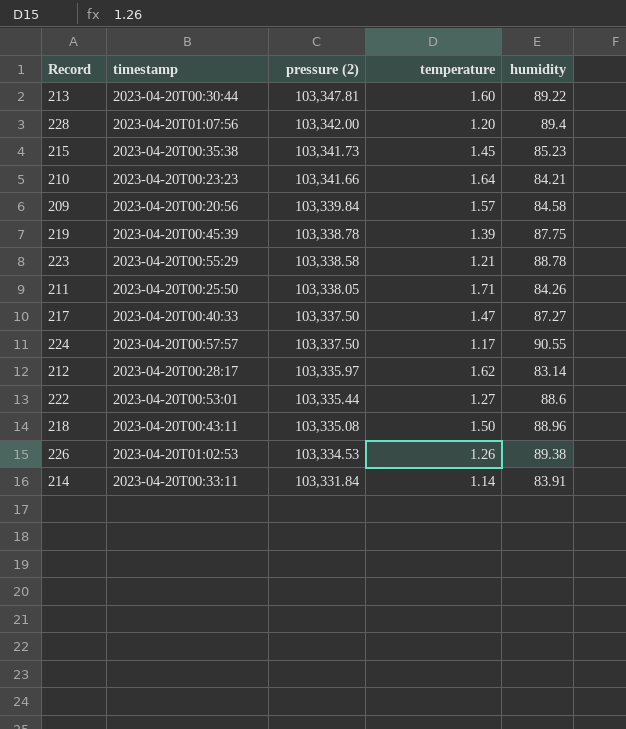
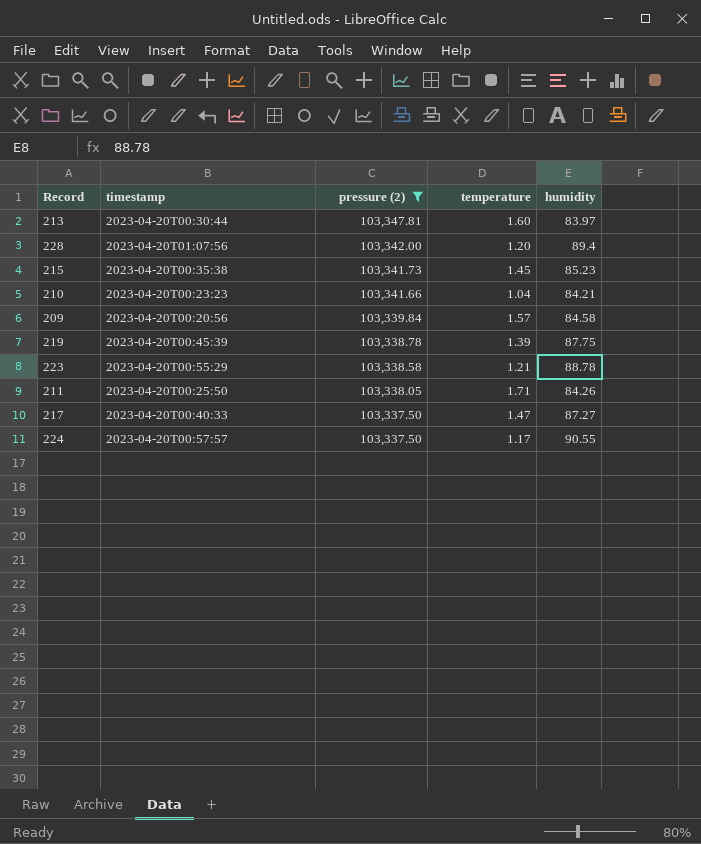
filter: none -> pressure (2) >= 103,337.50
213 | humidity: 89.22 -> 83.97
210 | temperature: 1.64 -> 1.04

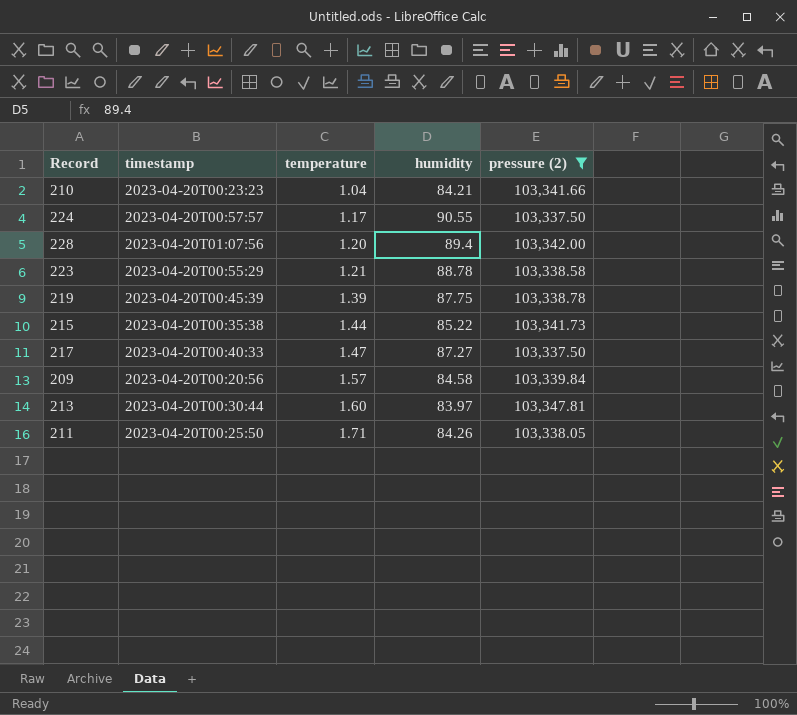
row order: pressure (2) descending -> temperature ascending
column pressure (2) | position: 3 -> 5
215 | temperature: 1.45 -> 1.44
215 | humidity: 85.23 -> 85.22

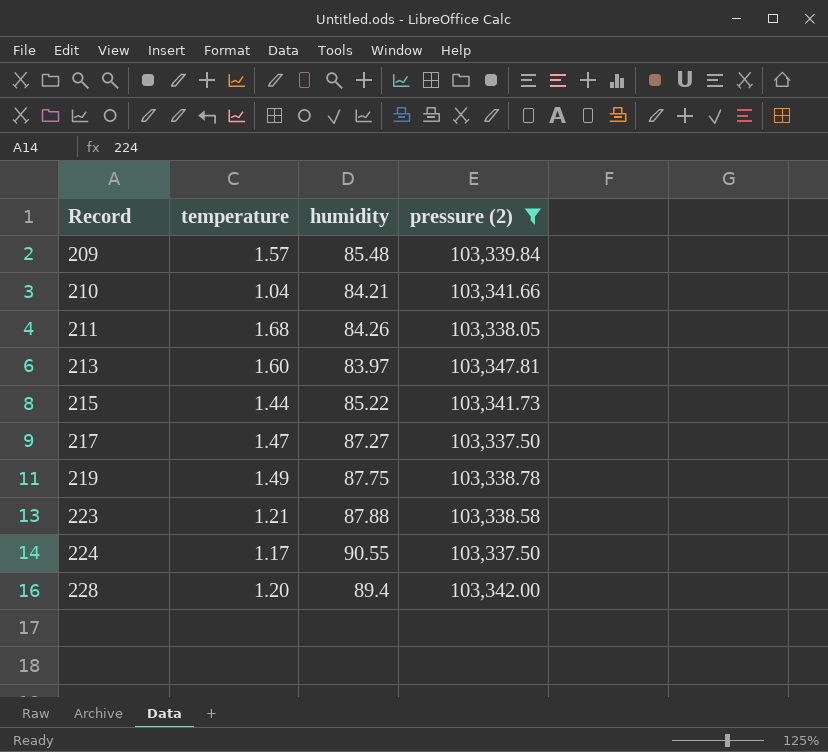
row order: temperature ascending -> Record ascending
column timestamp | position: 2 -> none
209 | humidity: 84.58 -> 85.48
211 | temperature: 1.71 -> 1.68
219 | temperature: 1.39 -> 1.49
223 | humidity: 88.78 -> 87.88

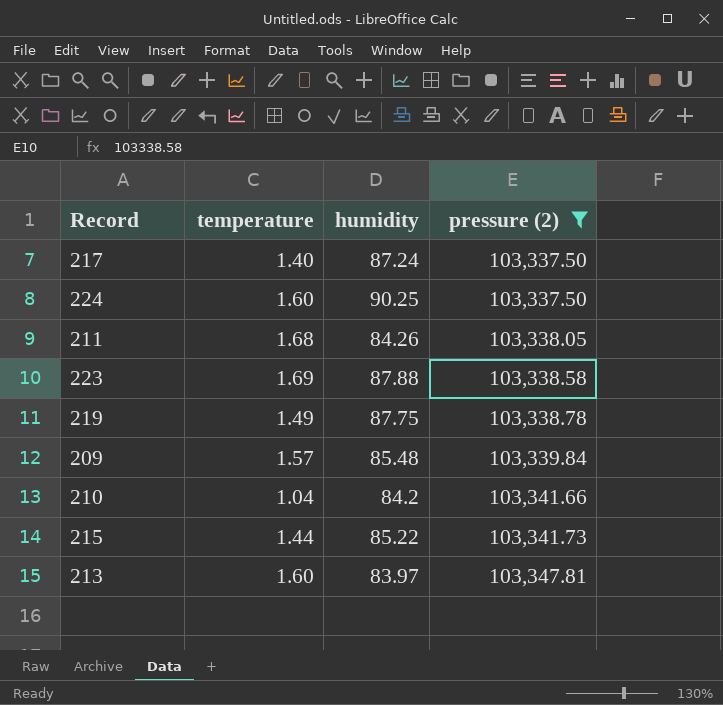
row order: Record ascending -> pressure (2) ascending
row 228: 1.20 | 89.4 | 103,342.00 -> none
217 | temperature: 1.47 -> 1.40
217 | humidity: 87.27 -> 87.24
224 | temperature: 1.17 -> 1.60
224 | humidity: 90.55 -> 90.25
223 | temperature: 1.21 -> 1.69
210 | humidity: 84.21 -> 84.2

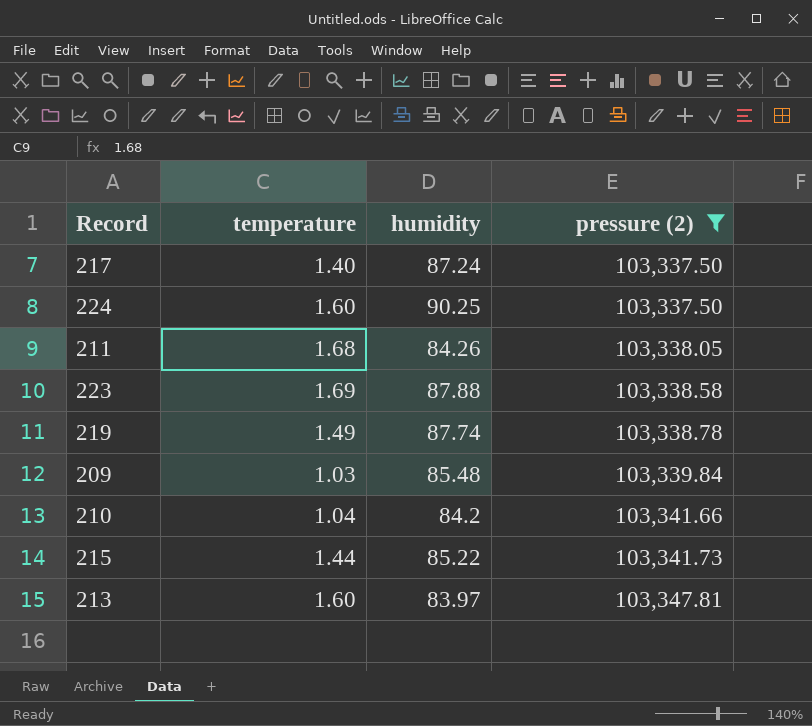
219 | humidity: 87.75 -> 87.74
209 | temperature: 1.57 -> 1.03

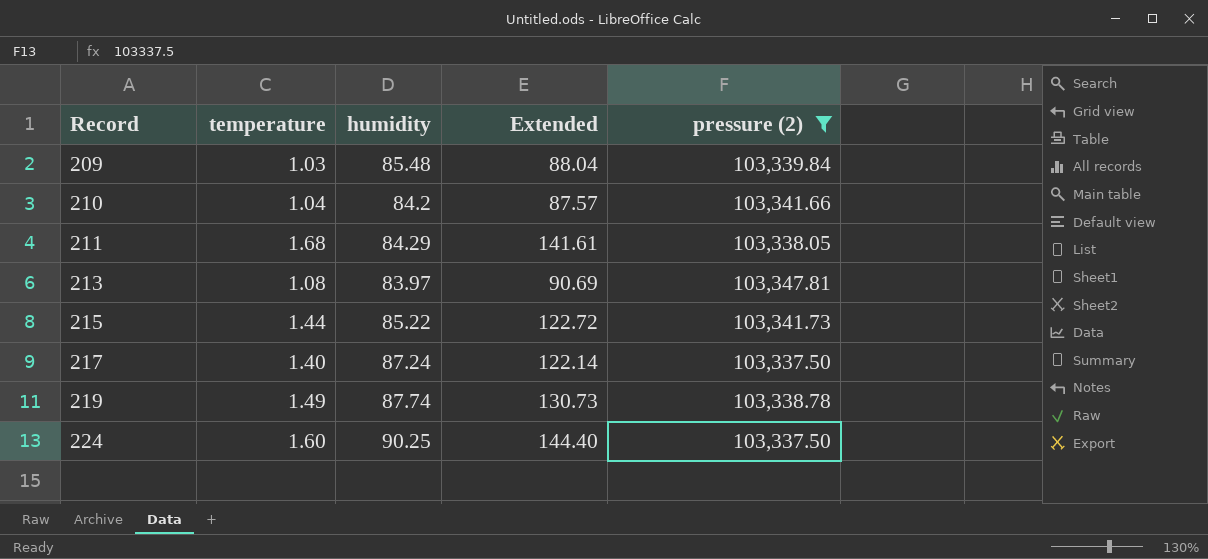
row order: pressure (2) ascending -> Record ascending
column Extended | formula: none -> [temperature] * [humidity]
row 223: 1.69 | 87.88 | 103,338.58 -> none
211 | humidity: 84.26 -> 84.29
213 | temperature: 1.60 -> 1.08

